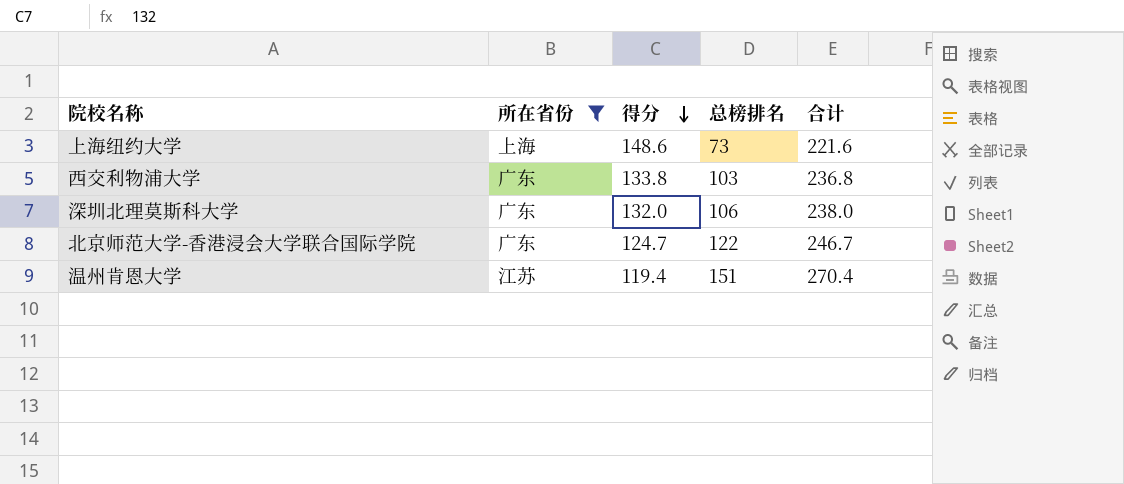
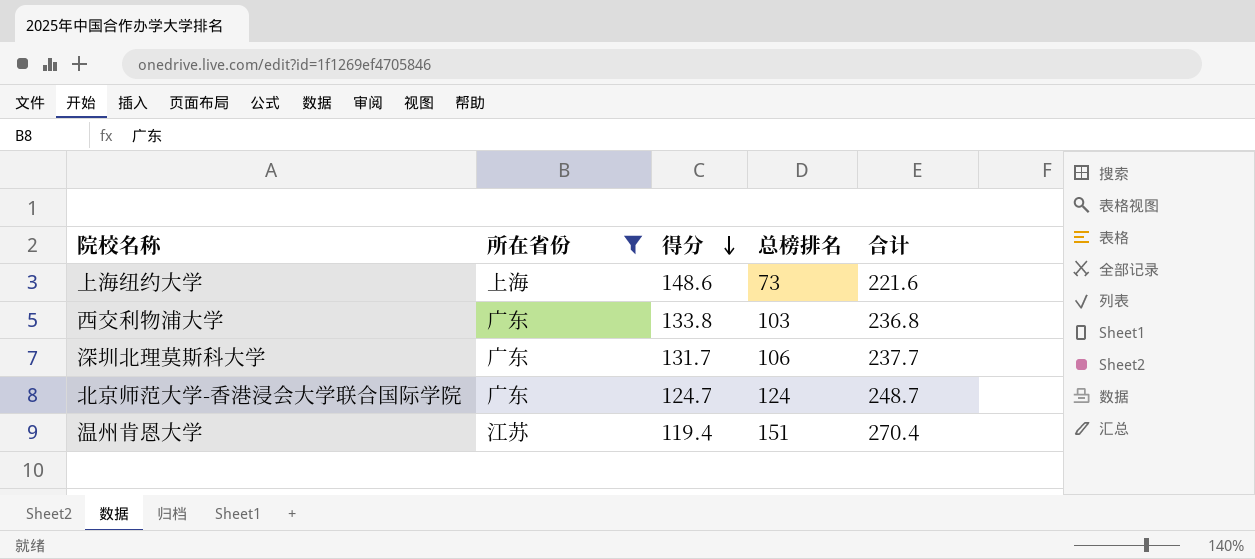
深圳北理莫斯科大学 | 得分: 132.0 -> 131.7
深圳北理莫斯科大学 | 合计: 238.0 -> 237.7
北京师范大学-香港浸会大学联合国际学院 | 总榜排名: 122 -> 124
北京师范大学-香港浸会大学联合国际学院 | 合计: 246.7 -> 248.7

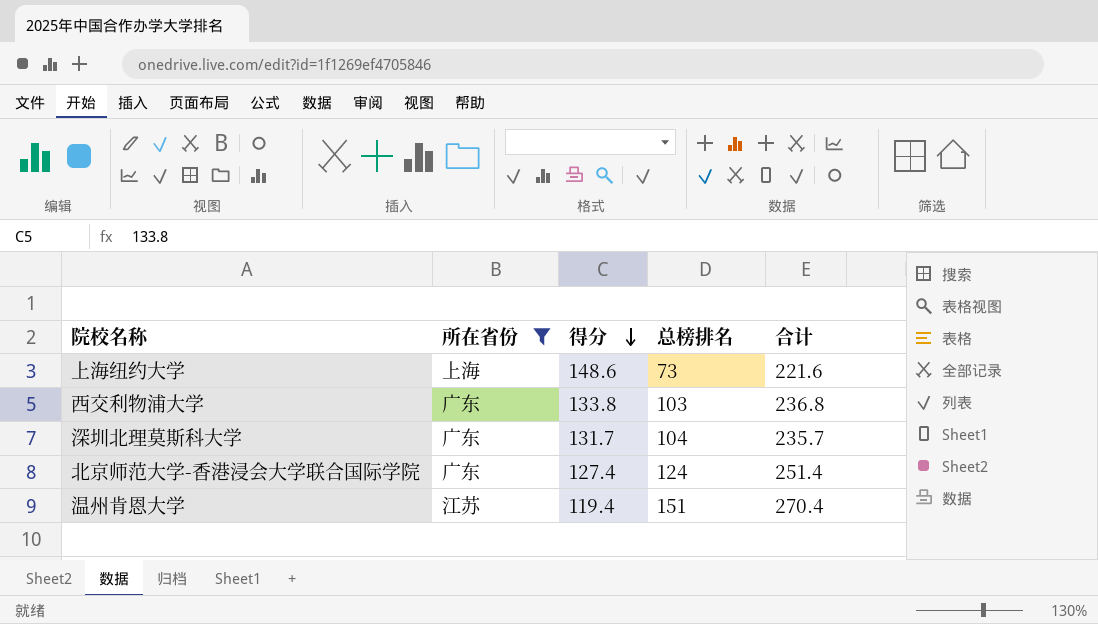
深圳北理莫斯科大学 | 总榜排名: 106 -> 104
深圳北理莫斯科大学 | 合计: 237.7 -> 235.7
北京师范大学-香港浸会大学联合国际学院 | 得分: 124.7 -> 127.4
北京师范大学-香港浸会大学联合国际学院 | 合计: 248.7 -> 251.4

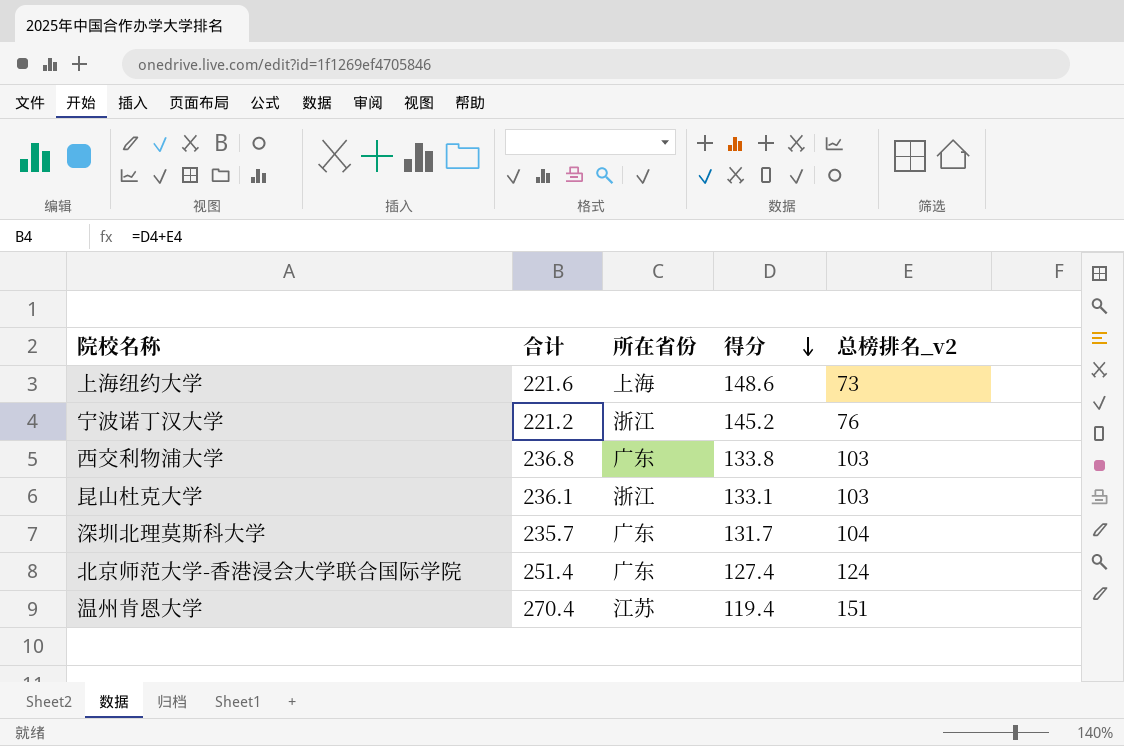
filter: 所在省份 != 浙江 -> none
column 合计 | position: 5 -> 2
column name: 总榜排名 -> 总榜排名_v2

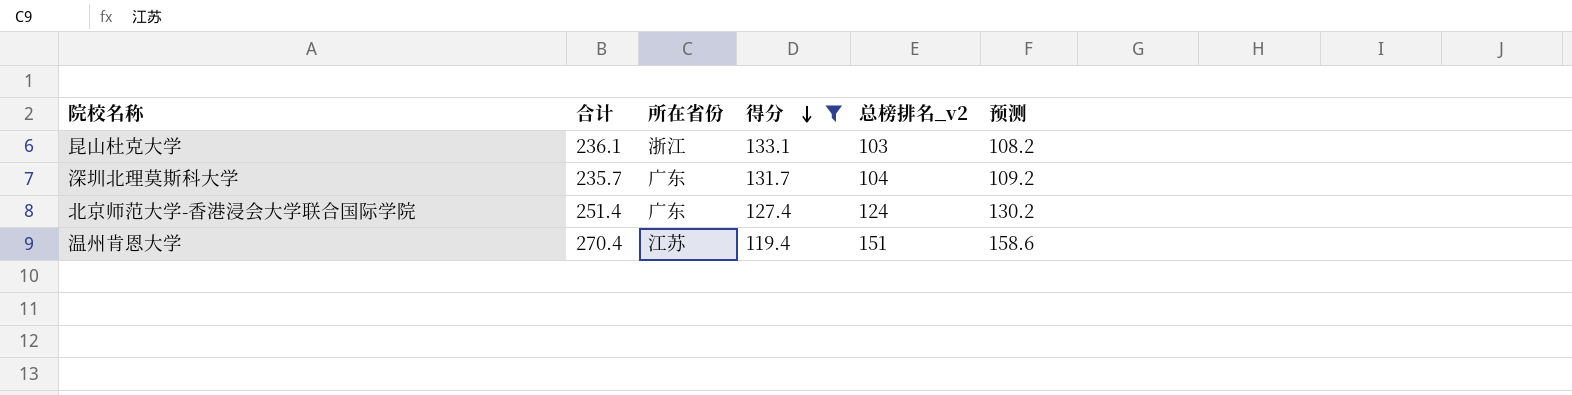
filter: none -> 得分 <= 133.1
column 预测 | formula: none -> [总榜排名_v2] * 1.05

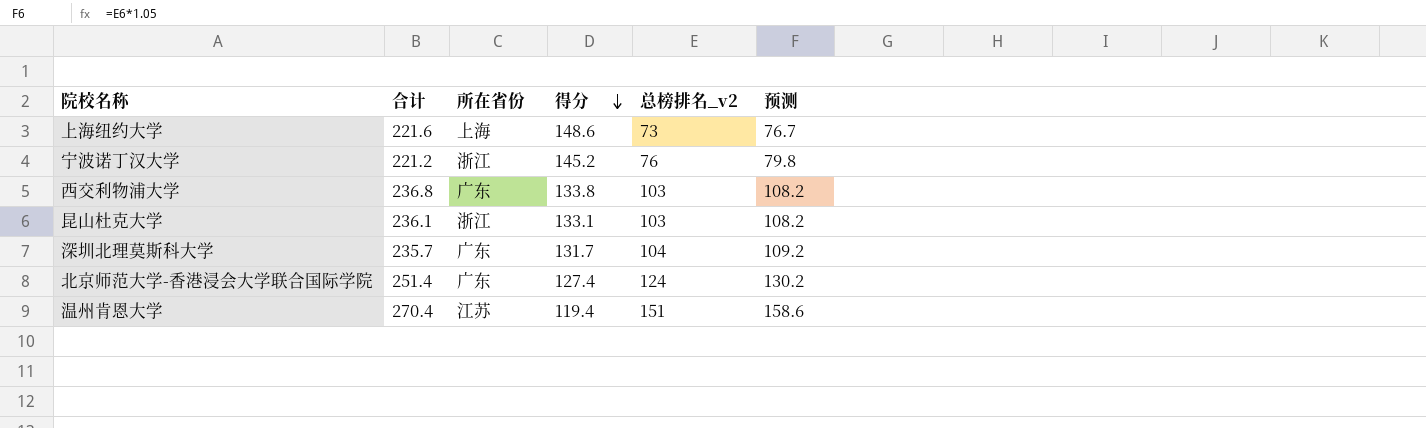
filter: 得分 <= 133.1 -> none

